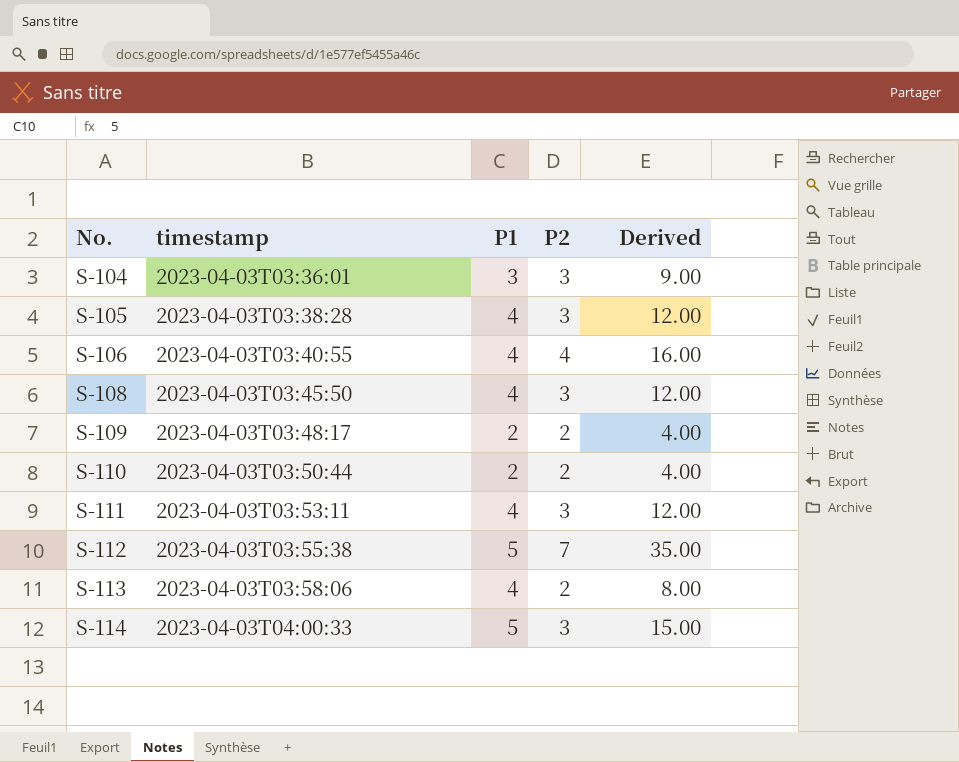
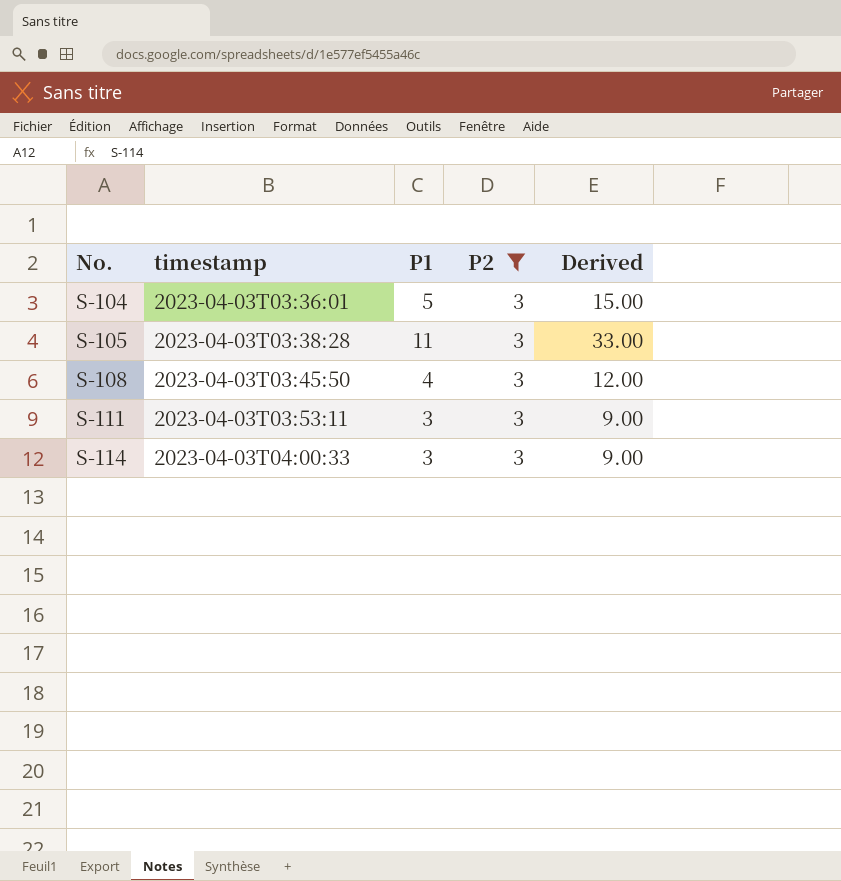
filter: none -> P2 = 3
S-104 | P1: 3 -> 5
S-104 | Derived: 9.00 -> 15.00
S-105 | P1: 4 -> 11
S-105 | Derived: 12.00 -> 33.00
S-111 | P1: 4 -> 3
S-111 | Derived: 12.00 -> 9.00
S-114 | P1: 5 -> 3
S-114 | Derived: 15.00 -> 9.00

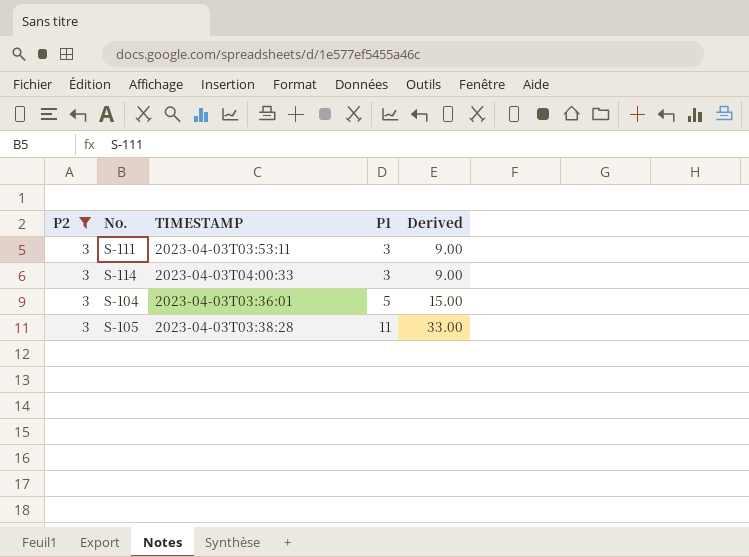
row order: No. ascending -> P1 ascending
column P2 | position: 4 -> 1
column name: timestamp -> TIMESTAMP
row S-108: 2023-04-03T03:45:50 | 4 | 3 | 12.00 -> none

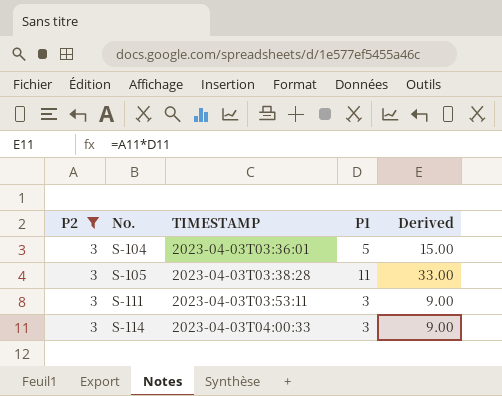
row order: P1 ascending -> No. ascending

